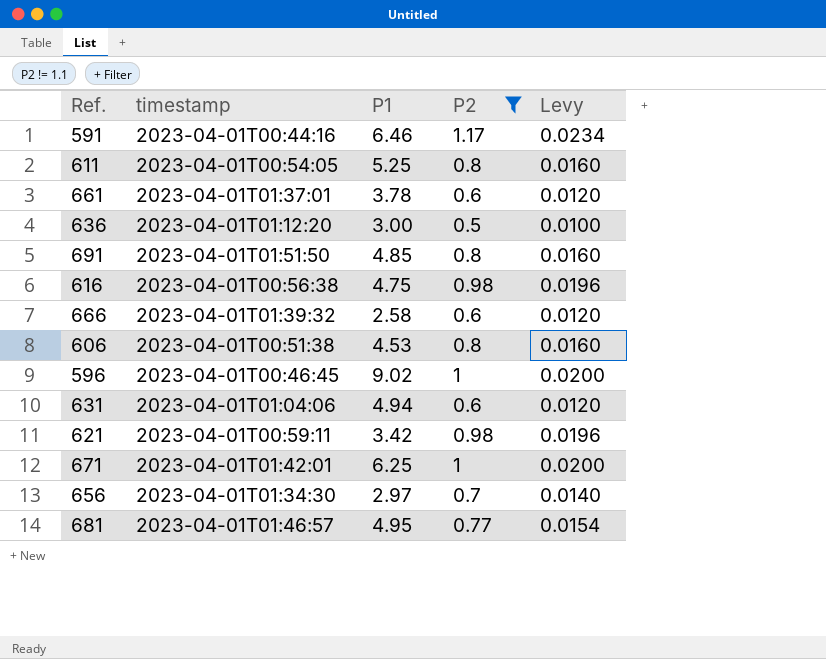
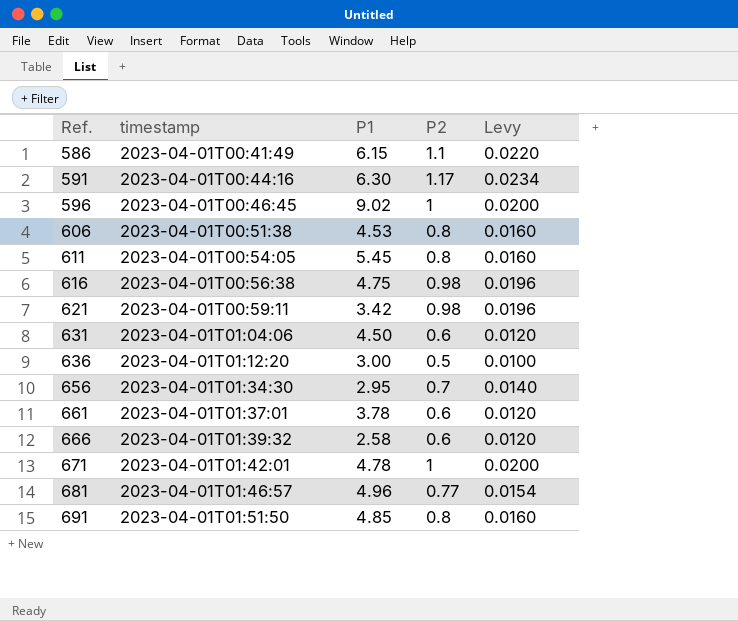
filter: P2 != 1.1 -> none
row order: none -> Ref. ascending
591 | P1: 6.46 -> 6.30
611 | P1: 5.25 -> 5.45
631 | P1: 4.94 -> 4.50
656 | P1: 2.97 -> 2.95
671 | P1: 6.25 -> 4.78
681 | P1: 4.95 -> 4.96

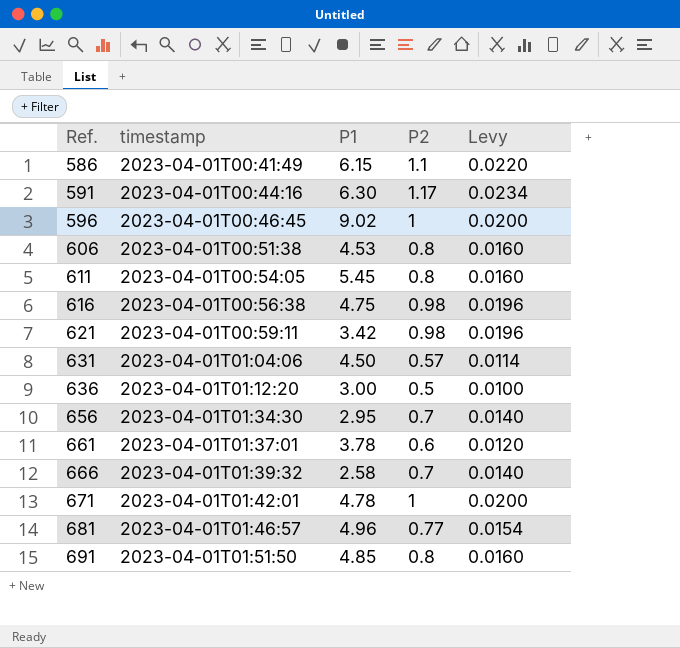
631 | P2: 0.6 -> 0.57
631 | Levy: 0.0120 -> 0.0114
666 | P2: 0.6 -> 0.7
666 | Levy: 0.0120 -> 0.0140

